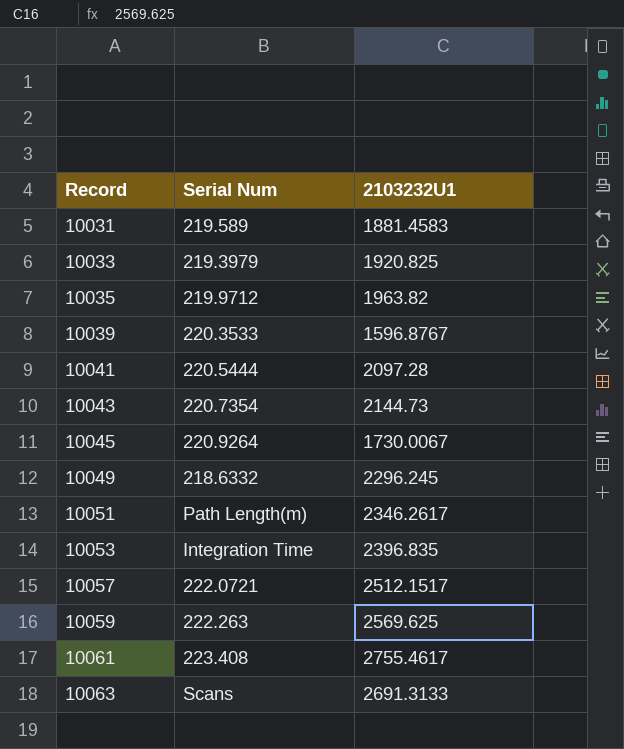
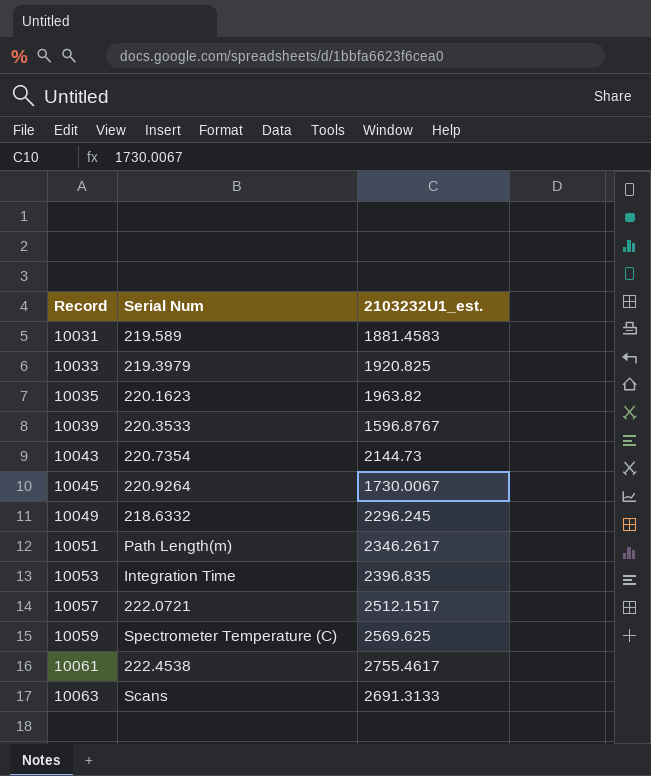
column name: 2103232U1 -> 2103232U1_est.
row 10041: 220.5444 | 2097.28 -> none
10035 | Serial Num: 219.9712 -> 220.1623
10059 | Serial Num: 222.263 -> Spectrometer Temperature (C)
10061 | Serial Num: 223.408 -> 222.4538

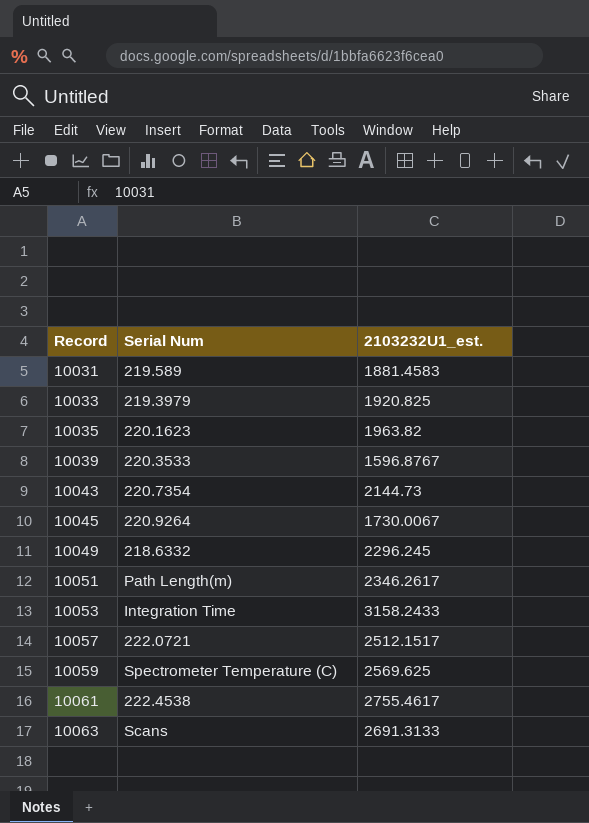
10053 | 2103232U1_est.: 2396.835 -> 3158.2433

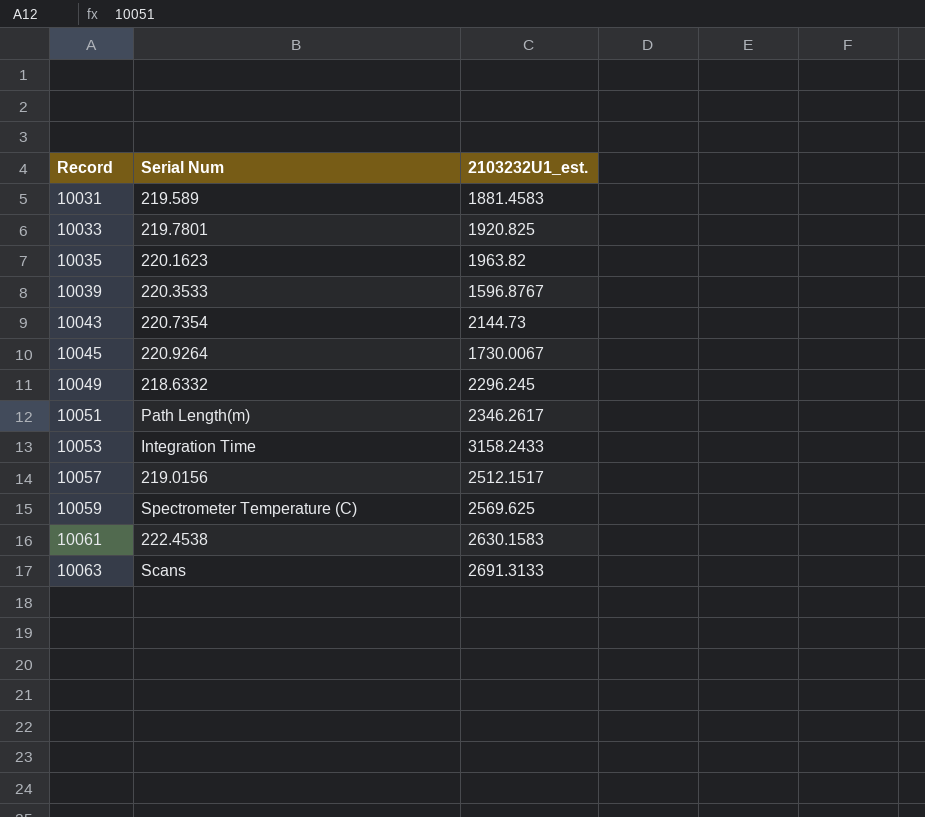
10033 | Serial Num: 219.3979 -> 219.7801
10057 | Serial Num: 222.0721 -> 219.0156
10061 | 2103232U1_est.: 2755.4617 -> 2630.1583

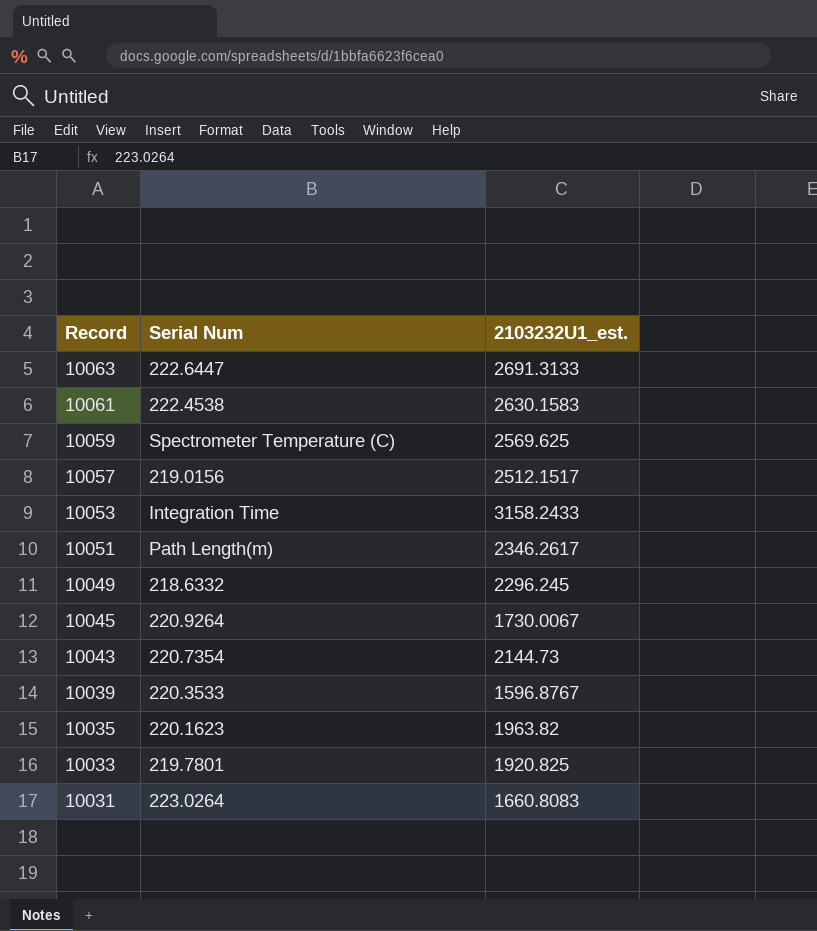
row order: Record ascending -> Record descending
10063 | Serial Num: Scans -> 222.6447
10031 | Serial Num: 219.589 -> 223.0264
10031 | 2103232U1_est.: 1881.4583 -> 1660.8083

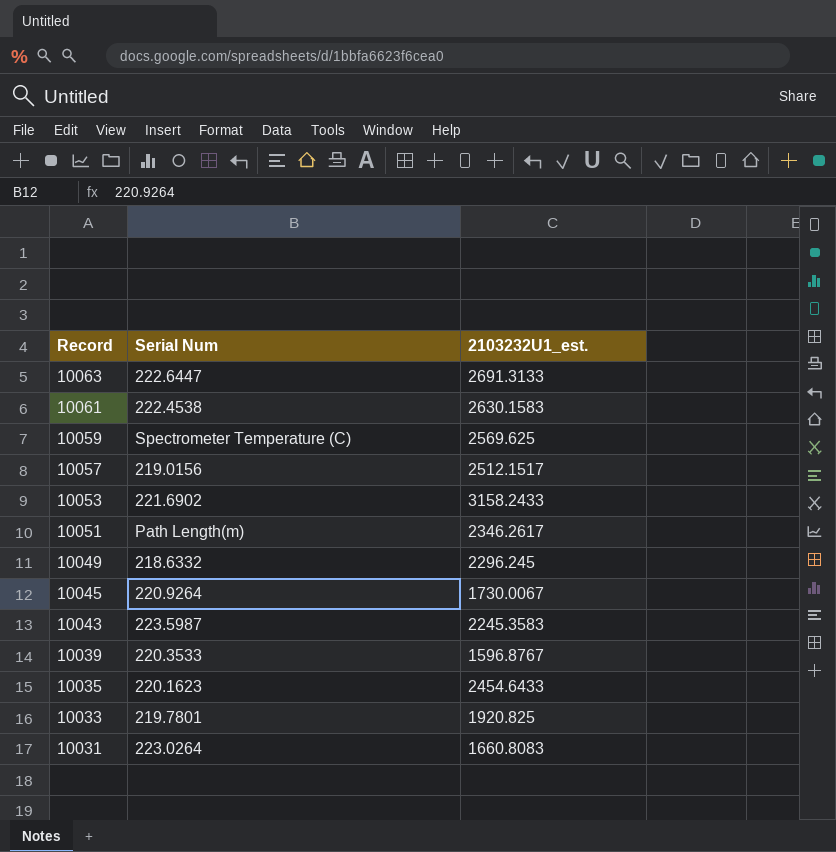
10053 | Serial Num: Integration Time -> 221.6902
10043 | Serial Num: 220.7354 -> 223.5987
10043 | 2103232U1_est.: 2144.73 -> 2245.3583
10035 | 2103232U1_est.: 1963.82 -> 2454.6433

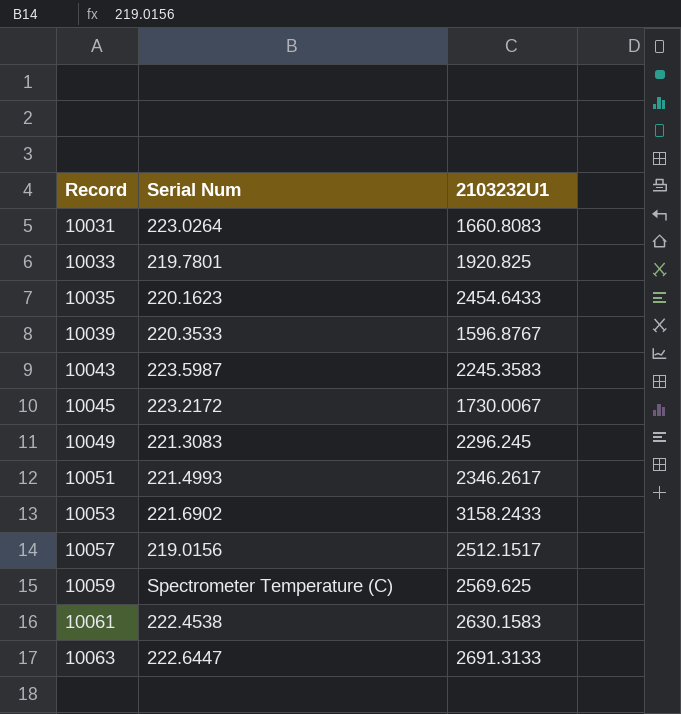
row order: Record descending -> Record ascending
column name: 2103232U1_est. -> 2103232U1
10045 | Serial Num: 220.9264 -> 223.2172
10049 | Serial Num: 218.6332 -> 221.3083
10051 | Serial Num: Path Length(m) -> 221.4993

